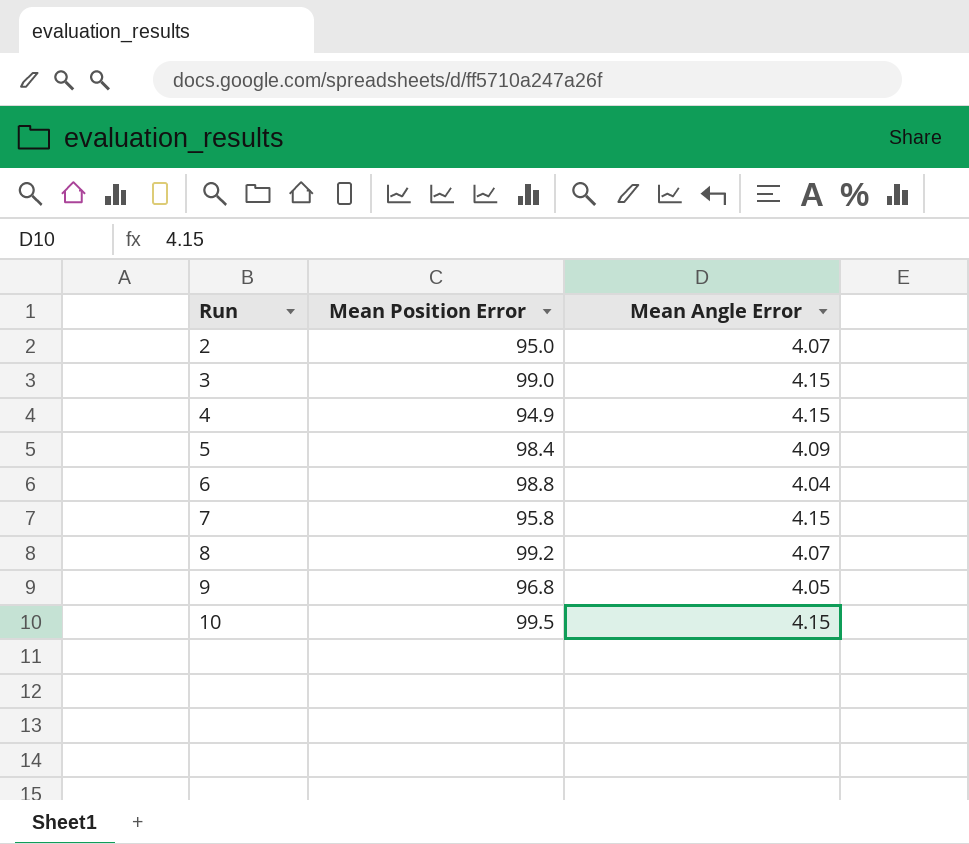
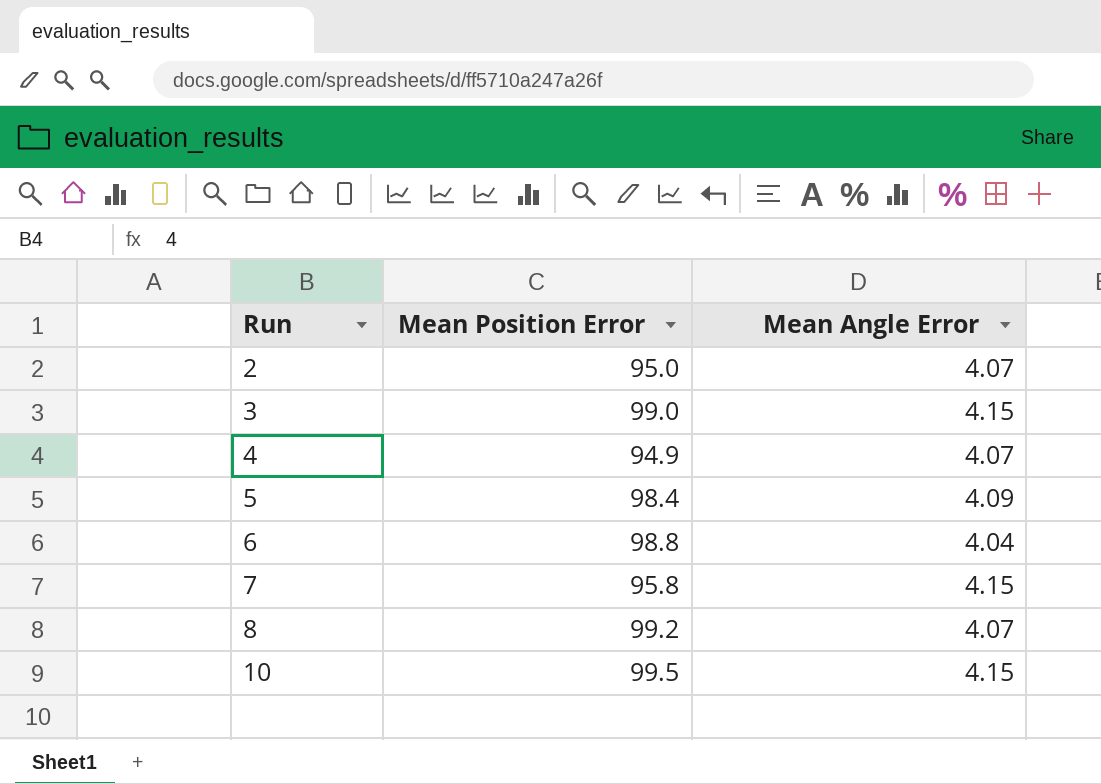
row 9: 96.8 | 4.05 -> none
4 | Mean Angle Error: 4.15 -> 4.07

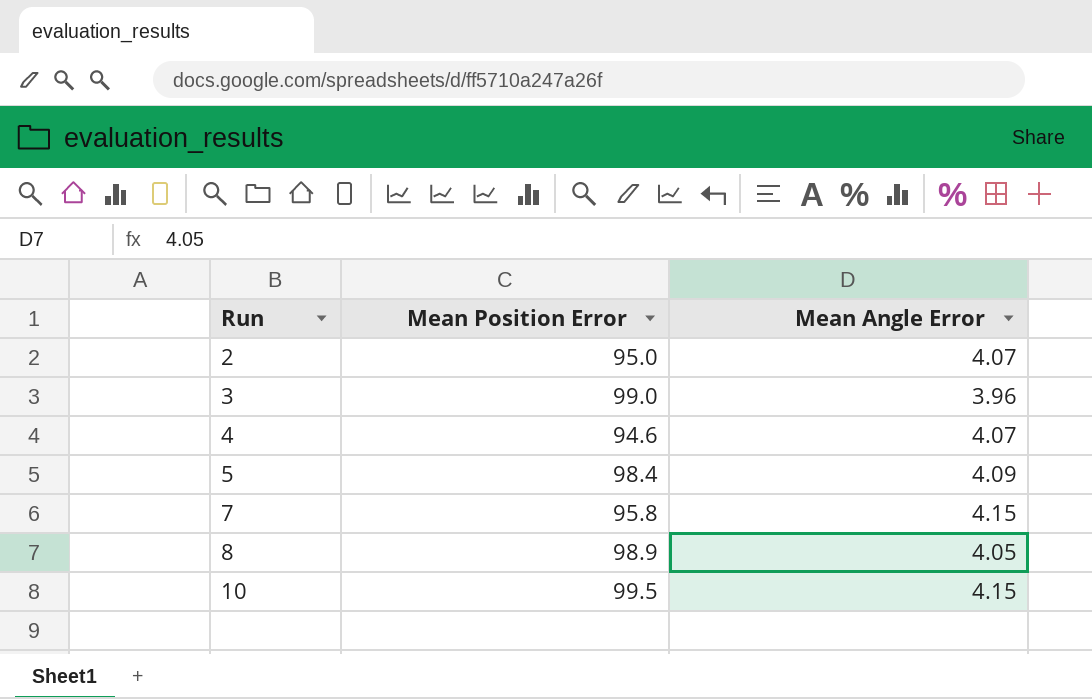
row 6: 98.8 | 4.04 -> none
3 | Mean Angle Error: 4.15 -> 3.96
4 | Mean Position Error: 94.9 -> 94.6
8 | Mean Position Error: 99.2 -> 98.9
8 | Mean Angle Error: 4.07 -> 4.05

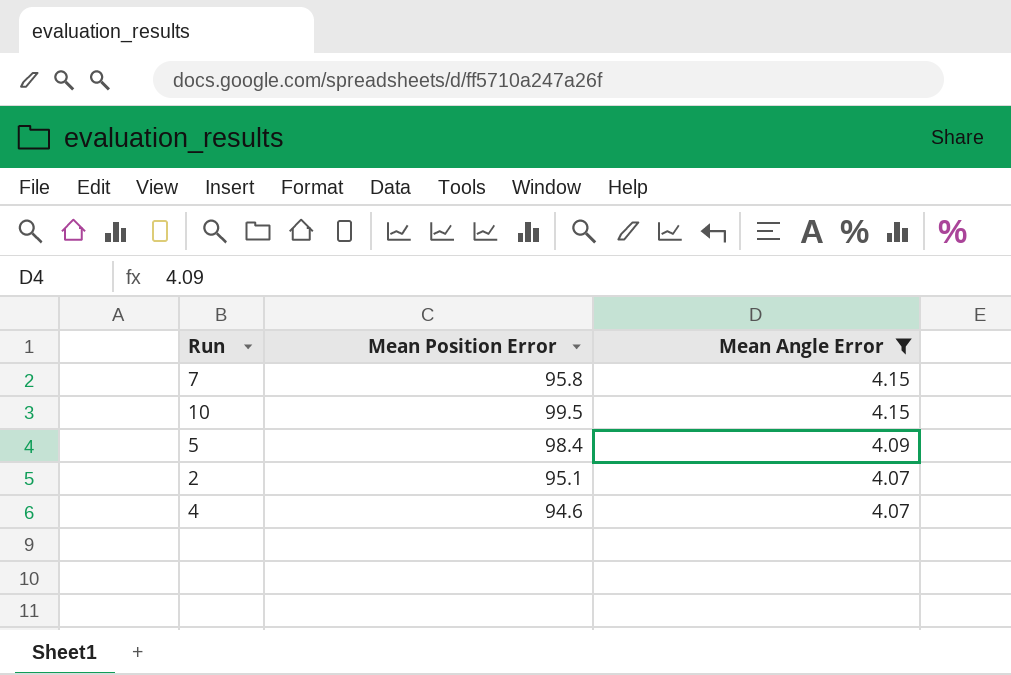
filter: none -> Mean Angle Error >= 4.07
row order: Run ascending -> Mean Angle Error descending
2 | Mean Position Error: 95.0 -> 95.1

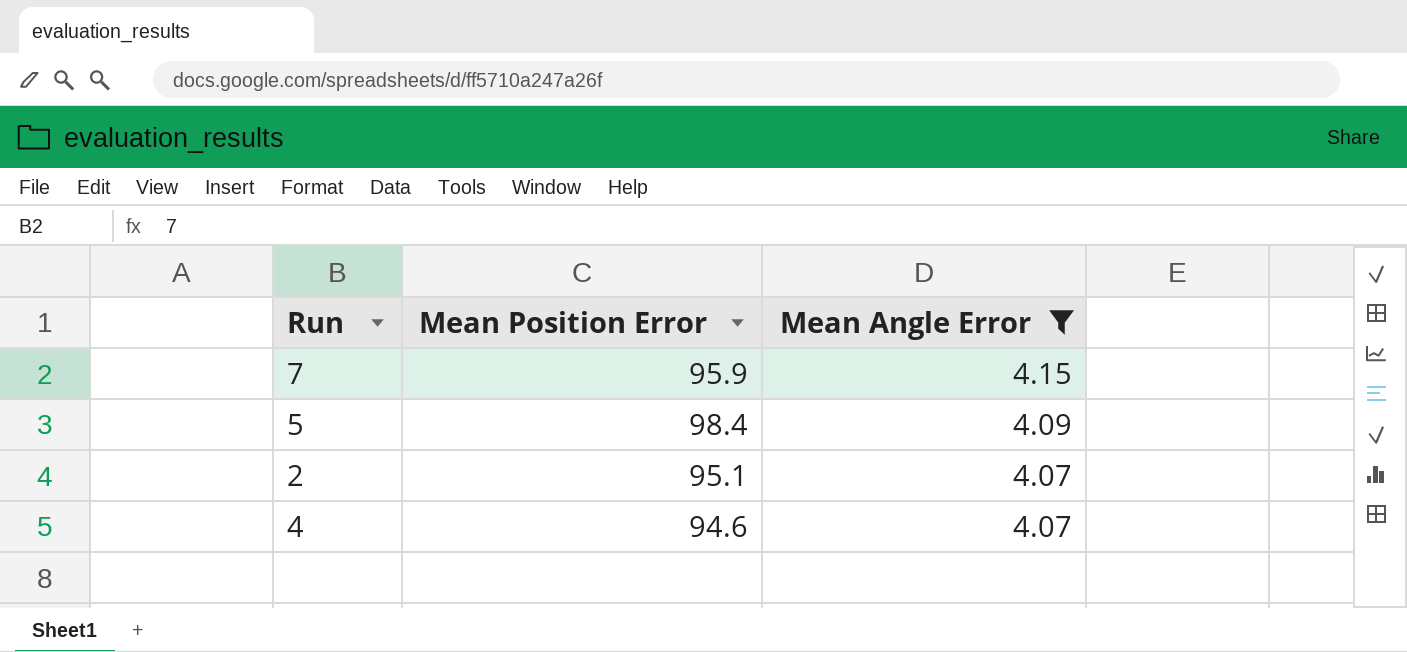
row 10: 99.5 | 4.15 -> none
7 | Mean Position Error: 95.8 -> 95.9

